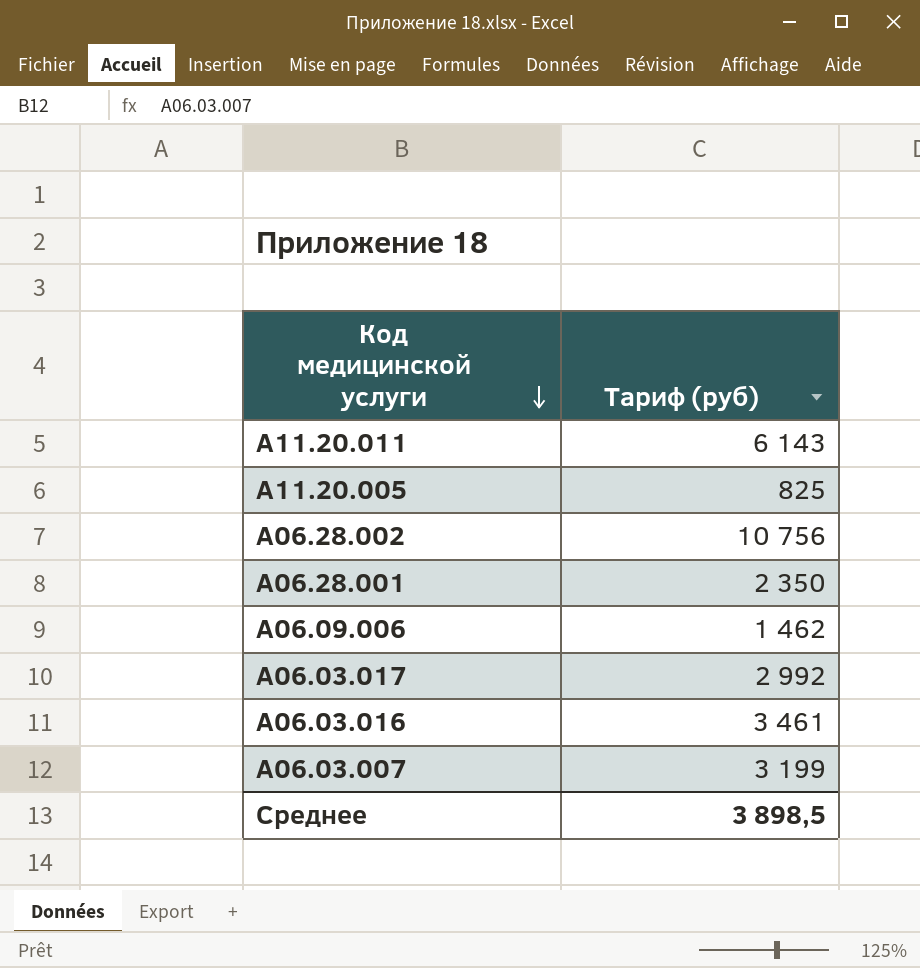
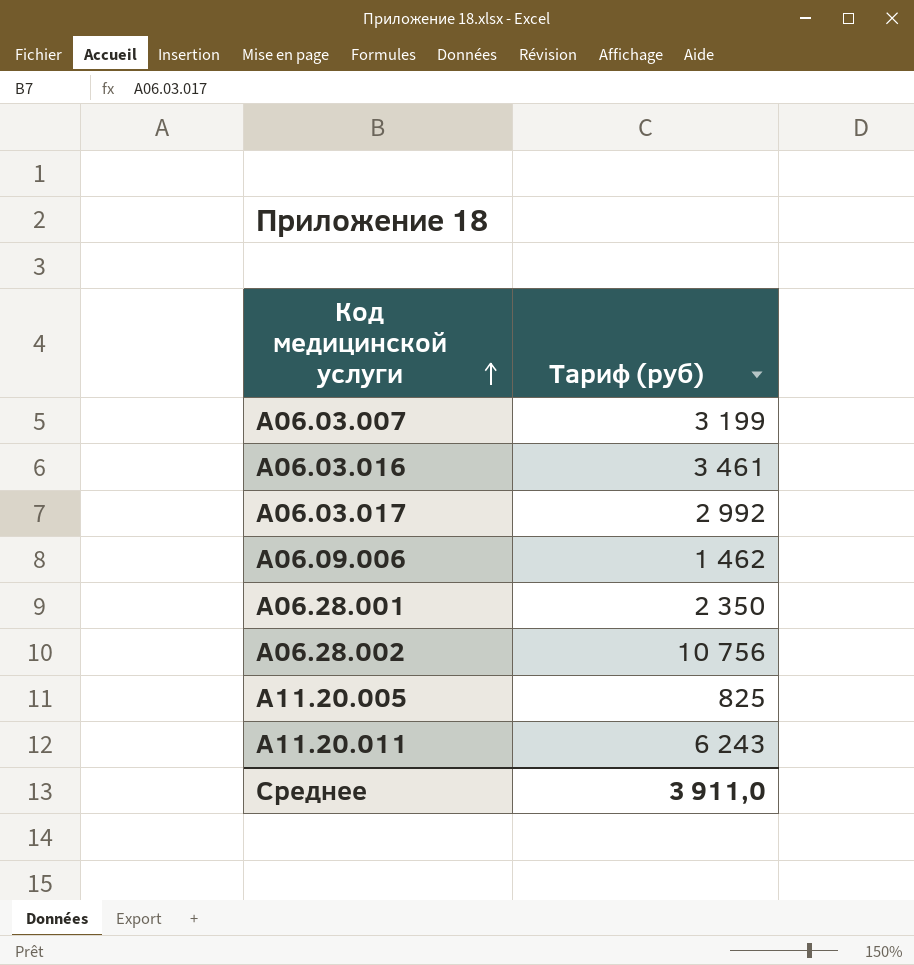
row order: Код медицинской услуги descending -> Код медицинской услуги ascending
A11.20.011 | Тариф (руб): 6 143 -> 6 243
Среднее | Тариф (руб): 3 898,5 -> 3 911,0

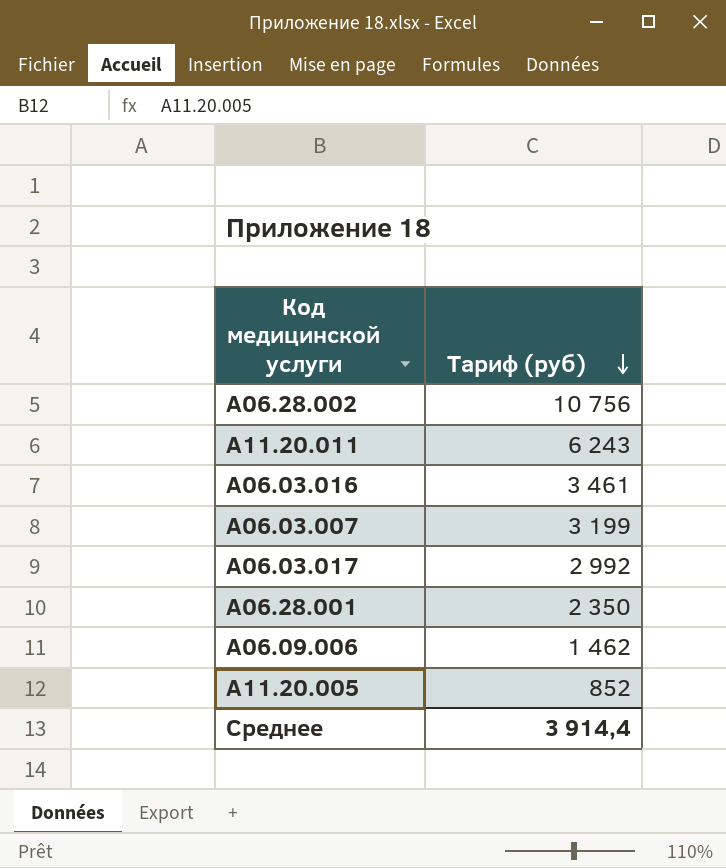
row order: Код медицинской услуги ascending -> Тариф (руб) descending
A11.20.005 | Тариф (руб): 825 -> 852
Среднее | Тариф (руб): 3 911,0 -> 3 914,4

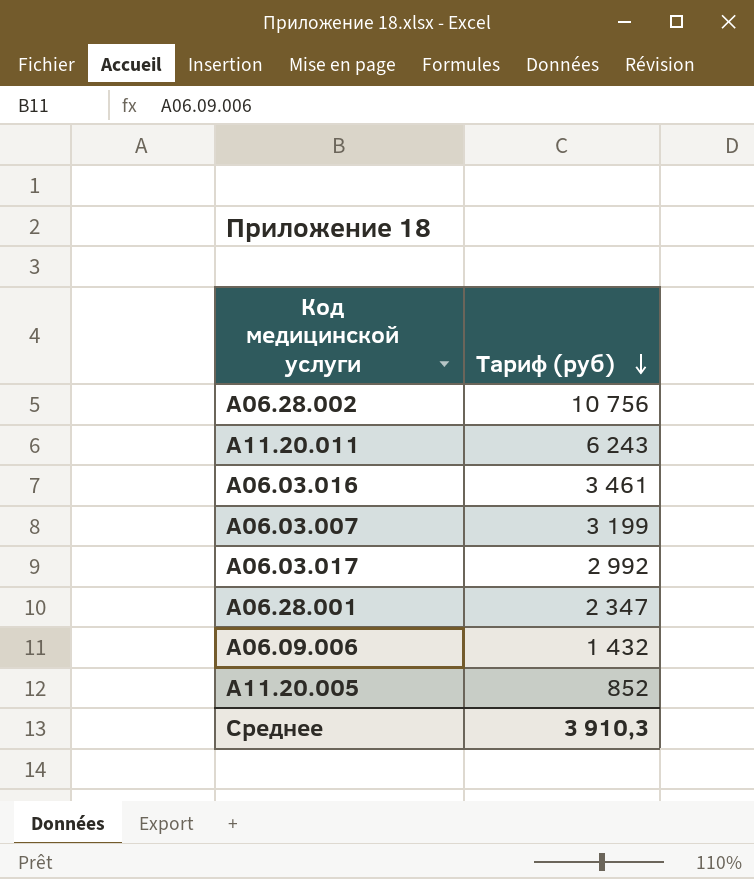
A06.28.001 | Тариф (руб): 2 350 -> 2 347
A06.09.006 | Тариф (руб): 1 462 -> 1 432
Среднее | Тариф (руб): 3 914,4 -> 3 910,3

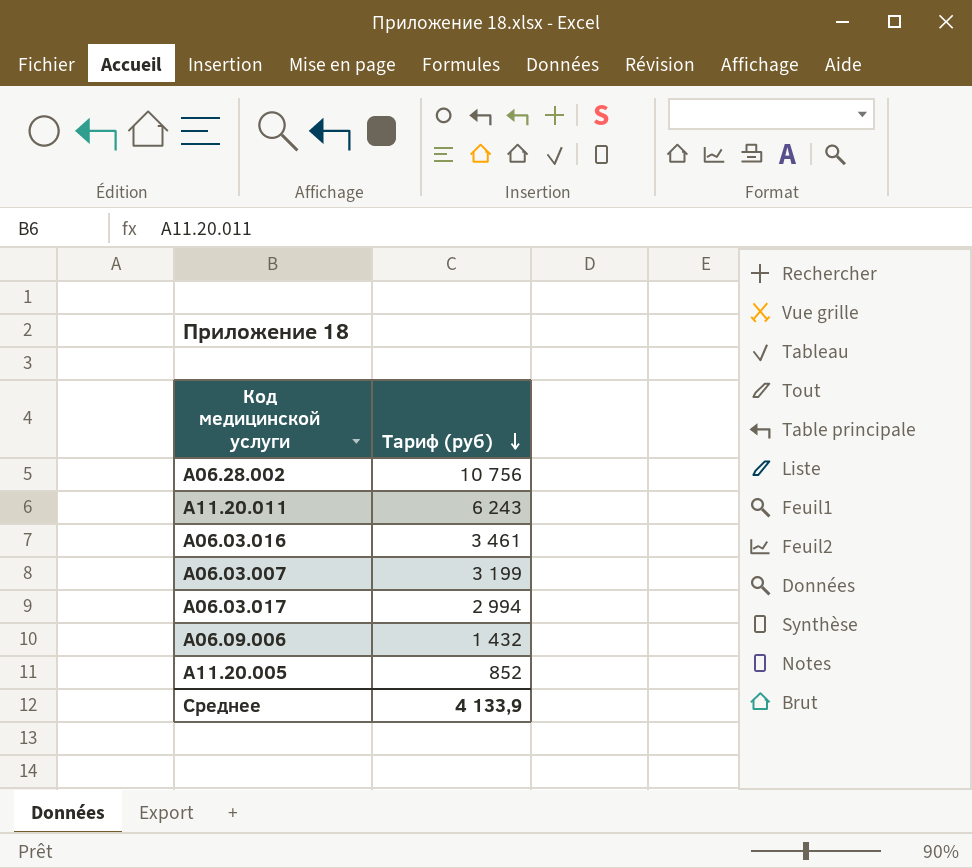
row A06.28.001: 2 347 -> none
A06.03.017 | Тариф (руб): 2 992 -> 2 994
Среднее | Тариф (руб): 3 910,3 -> 4 133,9

